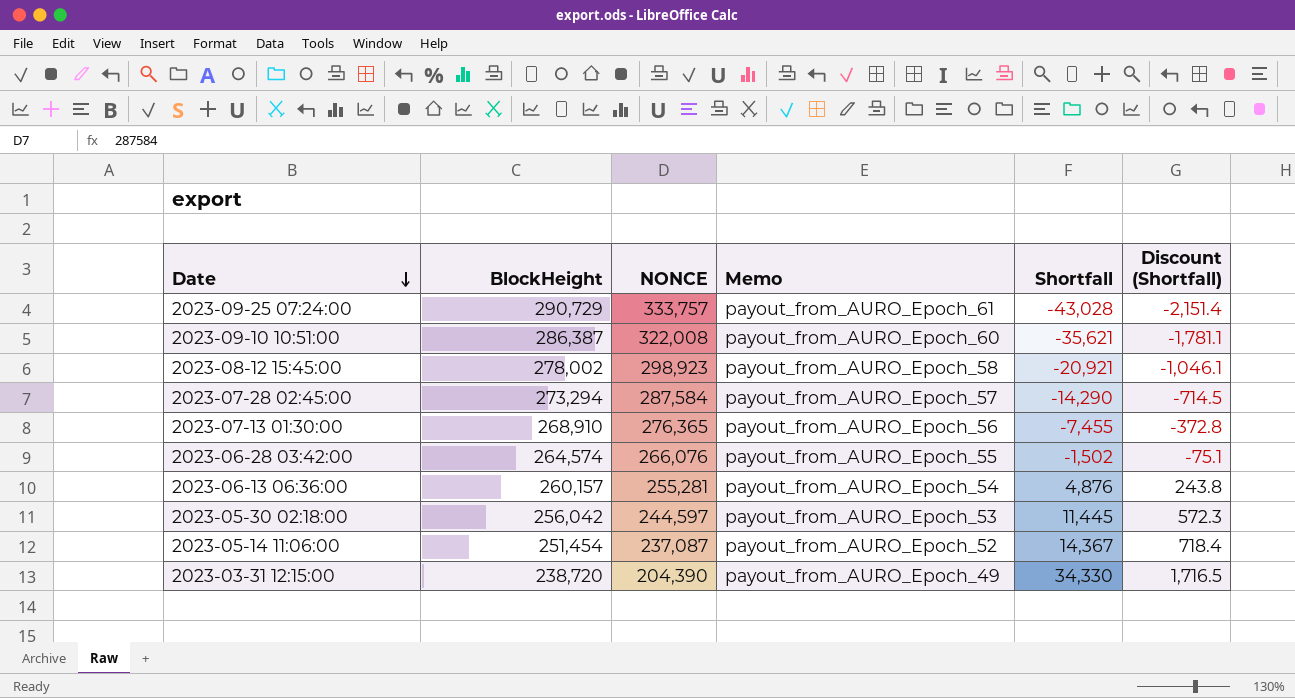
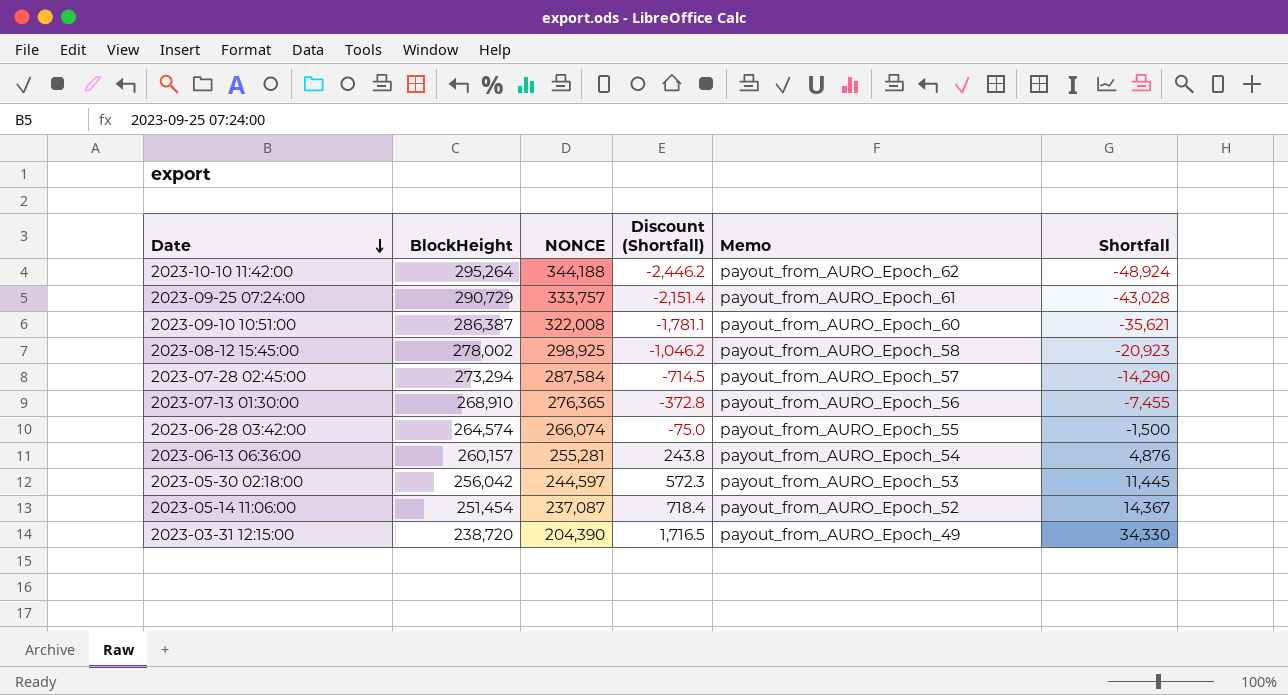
column Discount (Shortfall) | position: 6 -> 4
row 2023-10-10 11:42:00: none -> 295,264 | 344,188 | -2,446.2 | payout_from_AURO_Epoch_62 | -48,924
2023-08-12 15:45:00 | NONCE: 298,923 -> 298,925
2023-08-12 15:45:00 | Discount (Shortfall): -1,046.1 -> -1,046.2
2023-08-12 15:45:00 | Shortfall: -20,921 -> -20,923
2023-06-28 03:42:00 | NONCE: 266,076 -> 266,074
2023-06-28 03:42:00 | Discount (Shortfall): -75.1 -> -75.0
2023-06-28 03:42:00 | Shortfall: -1,502 -> -1,500

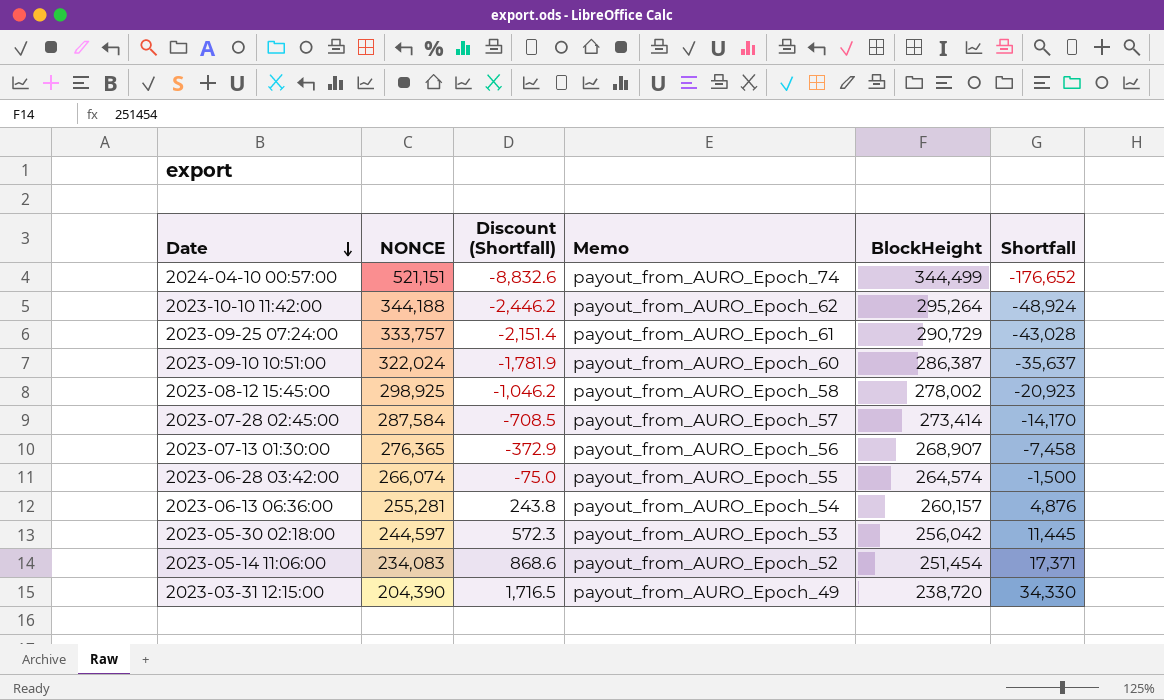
column BlockHeight | position: 2 -> 5
row 2024-04-10 00:57:00: none -> 521,151 | -8,832.6 | payout_from_AURO_Epoch_74 | 344,499 | -176,652
2023-09-10 10:51:00 | NONCE: 322,008 -> 322,024
2023-09-10 10:51:00 | Discount (Shortfall): -1,781.1 -> -1,781.9
2023-09-10 10:51:00 | Shortfall: -35,621 -> -35,637
2023-07-28 02:45:00 | Discount (Shortfall): -714.5 -> -708.5
2023-07-28 02:45:00 | BlockHeight: 273,294 -> 273,414
2023-07-28 02:45:00 | Shortfall: -14,290 -> -14,170
2023-07-13 01:30:00 | Discount (Shortfall): -372.8 -> -372.9
2023-07-13 01:30:00 | BlockHeight: 268,910 -> 268,907
2023-07-13 01:30:00 | Shortfall: -7,455 -> -7,458
2023-05-14 11:06:00 | NONCE: 237,087 -> 234,083
2023-05-14 11:06:00 | Discount (Shortfall): 718.4 -> 868.6
2023-05-14 11:06:00 | Shortfall: 14,367 -> 17,371

